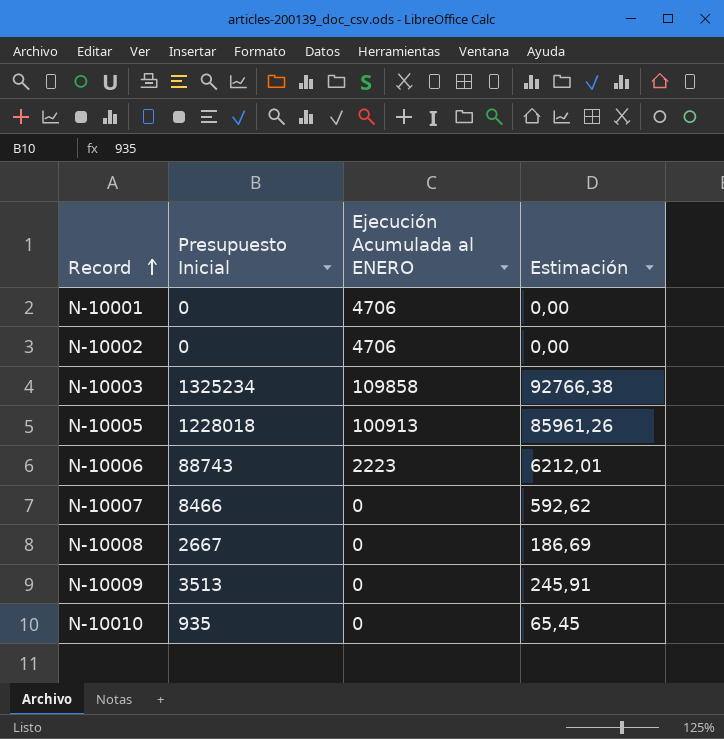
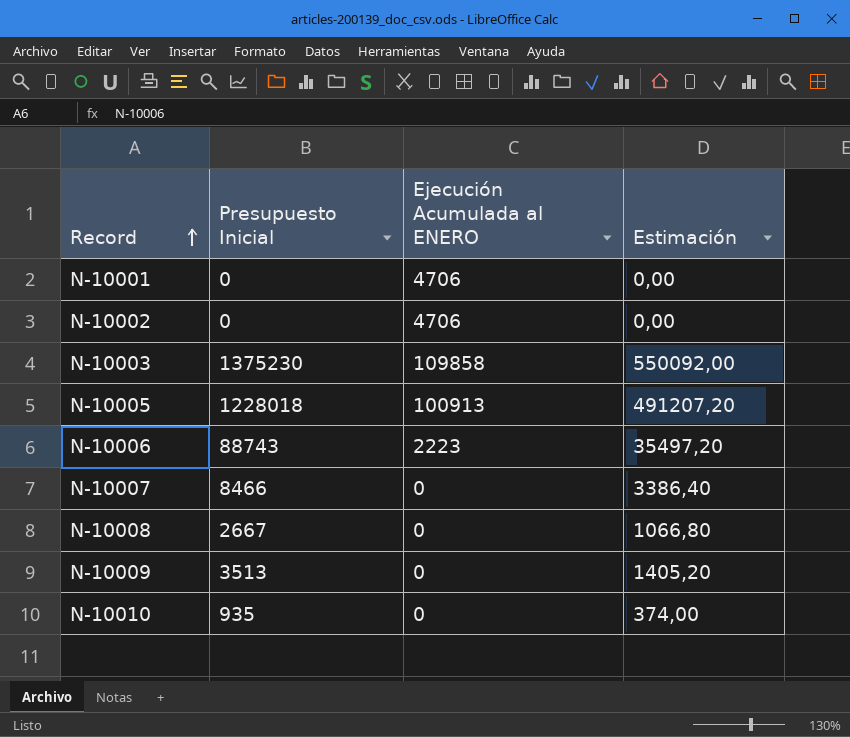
column Estimación | formula: [Presupuesto Inicial] * 0,07 -> [Presupuesto Inicial] * 0,4
N-10003 | Presupuesto Inicial: 1325234 -> 1375230

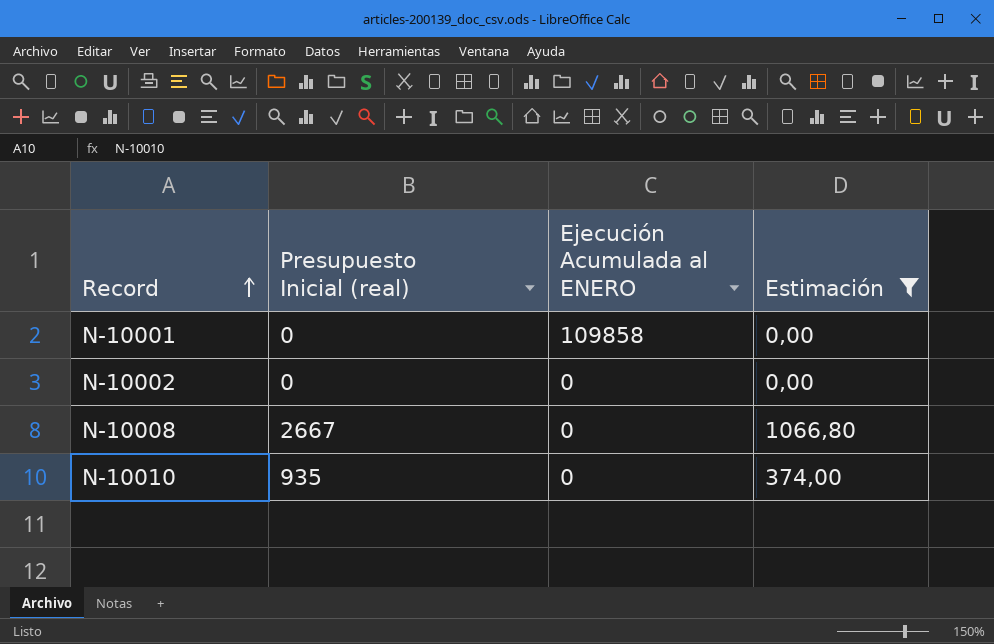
filter: none -> Estimación <= 1066,80
column name: Presupuesto Inicial -> Presupuesto Inicial (real)
N-10001 | Ejecución Acumulada al ENERO: 4706 -> 109858
N-10002 | Ejecución Acumulada al ENERO: 4706 -> 0

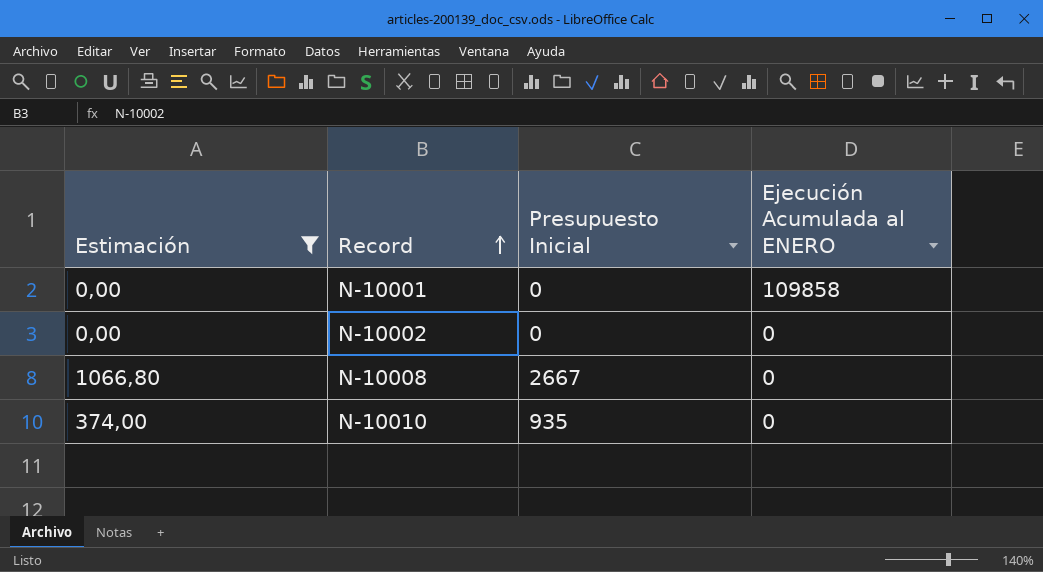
column Estimación | position: 4 -> 1
column name: Presupuesto Inicial (real) -> Presupuesto Inicial

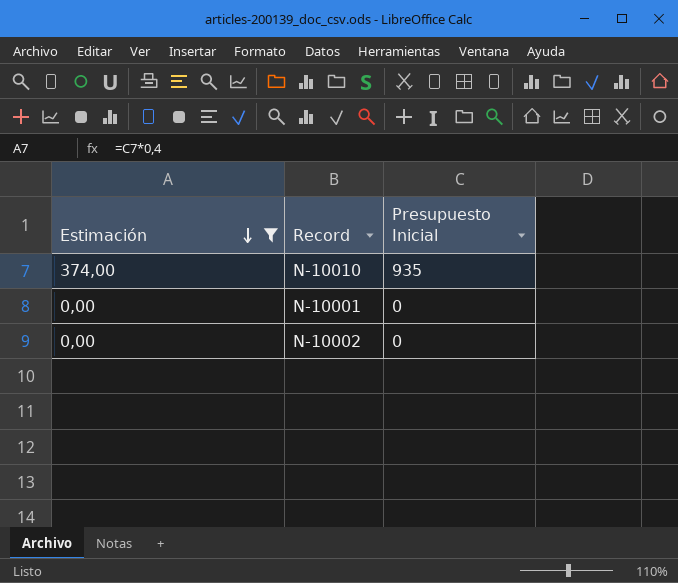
row order: Record ascending -> Estimación descending
column Ejecución Acumulada al ENERO | position: 4 -> none
row N-10008: 1066,80 | 2667 | 0 -> none

